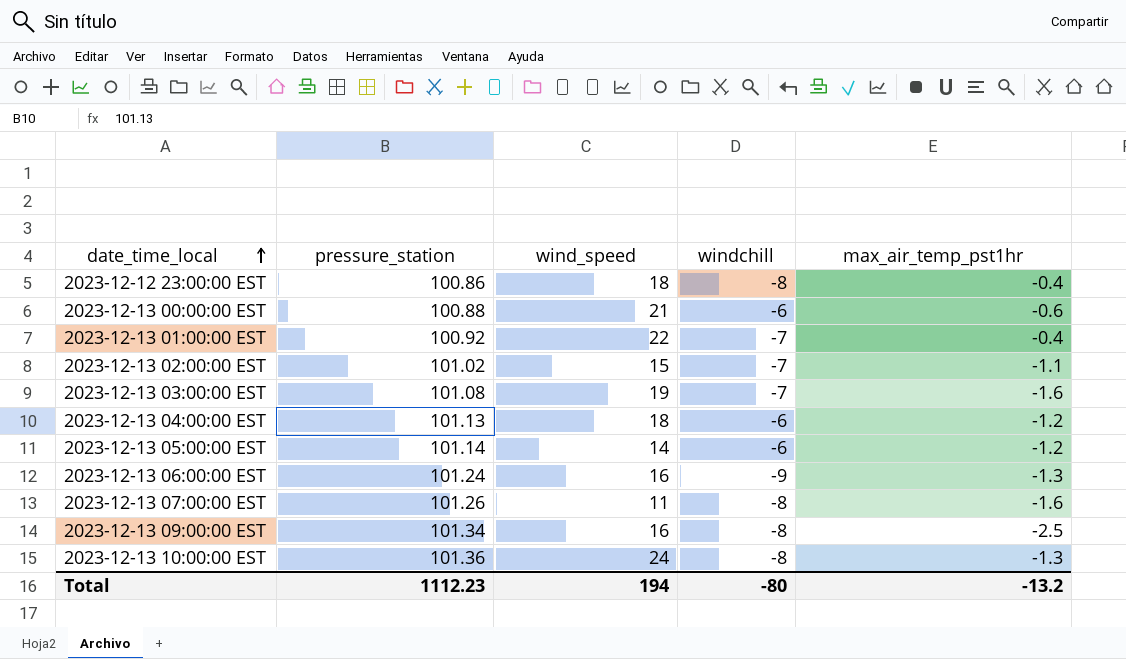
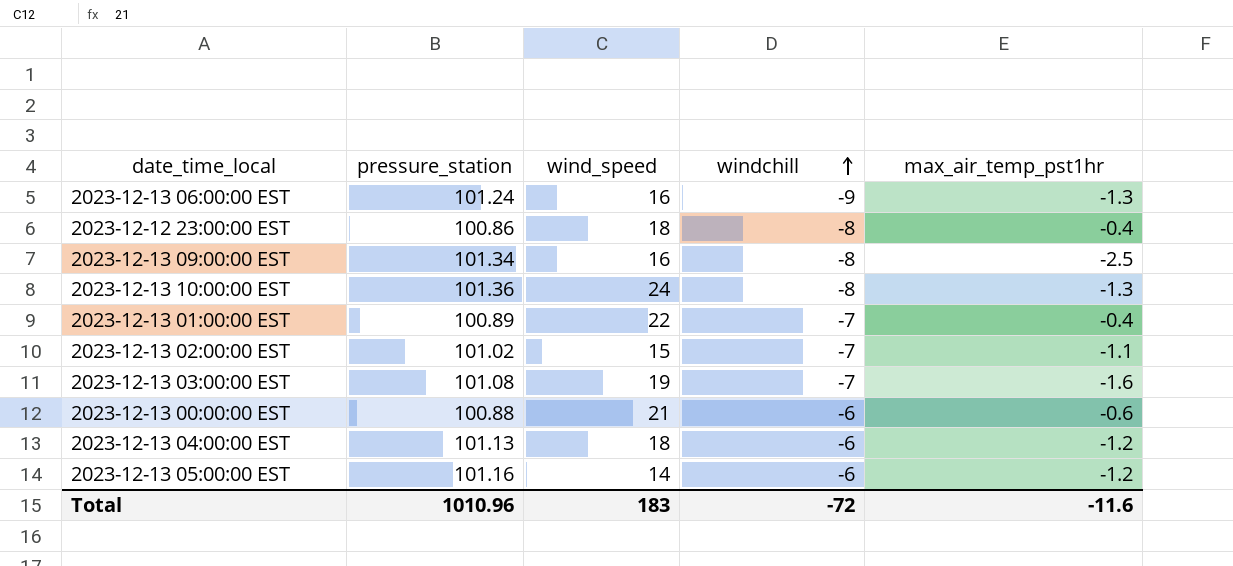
row order: date_time_local ascending -> windchill ascending
row 2023-12-13 07:00:00 EST: 101.26 | 11 | -8 | -1.6 -> none
2023-12-13 01:00:00 EST | pressure_station: 100.92 -> 100.89
2023-12-13 05:00:00 EST | pressure_station: 101.14 -> 101.16
Total | pressure_station: 1112.23 -> 1010.96
Total | wind_speed: 194 -> 183
Total | windchill: -80 -> -72
Total | max_air_temp_pst1hr: -13.2 -> -11.6

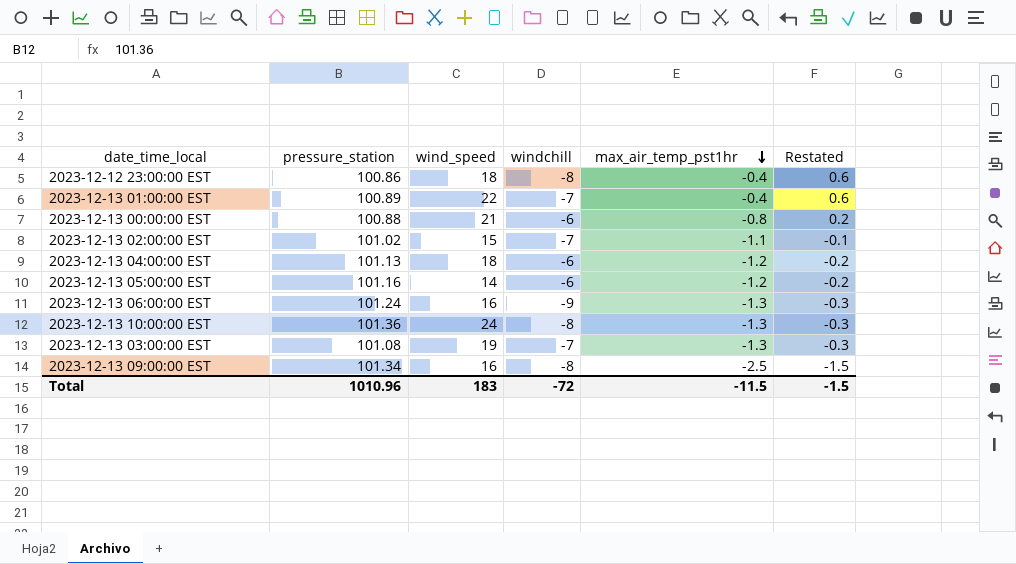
row order: windchill ascending -> max_air_temp_pst1hr descending
column Restated | formula: none -> [max_air_temp_pst1hr] + 1
2023-12-13 00:00:00 EST | max_air_temp_pst1hr: -0.6 -> -0.8
2023-12-13 03:00:00 EST | max_air_temp_pst1hr: -1.6 -> -1.3
Total | max_air_temp_pst1hr: -11.6 -> -11.5

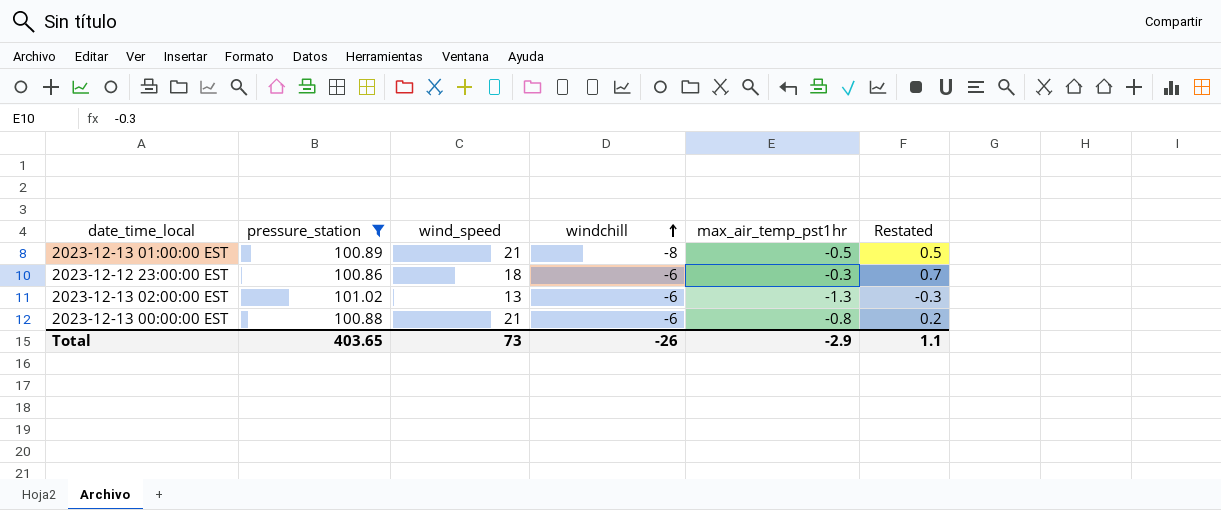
filter: none -> pressure_station <= 101.02
row order: max_air_temp_pst1hr descending -> windchill ascending
2023-12-13 01:00:00 EST | wind_speed: 22 -> 21
2023-12-13 01:00:00 EST | windchill: -7 -> -8
2023-12-13 01:00:00 EST | max_air_temp_pst1hr: -0.4 -> -0.5
2023-12-13 01:00:00 EST | Restated: 0.6 -> 0.5
2023-12-12 23:00:00 EST | windchill: -8 -> -6
2023-12-12 23:00:00 EST | max_air_temp_pst1hr: -0.4 -> -0.3
2023-12-12 23:00:00 EST | Restated: 0.6 -> 0.7
2023-12-13 02:00:00 EST | wind_speed: 15 -> 13
2023-12-13 02:00:00 EST | windchill: -7 -> -6
2023-12-13 02:00:00 EST | max_air_temp_pst1hr: -1.1 -> -1.3
2023-12-13 02:00:00 EST | Restated: -0.1 -> -0.3
Total | pressure_station: 1010.96 -> 403.65
Total | wind_speed: 183 -> 73
Total | windchill: -72 -> -26
Total | max_air_temp_pst1hr: -11.5 -> -2.9
Total | Restated: -1.5 -> 1.1

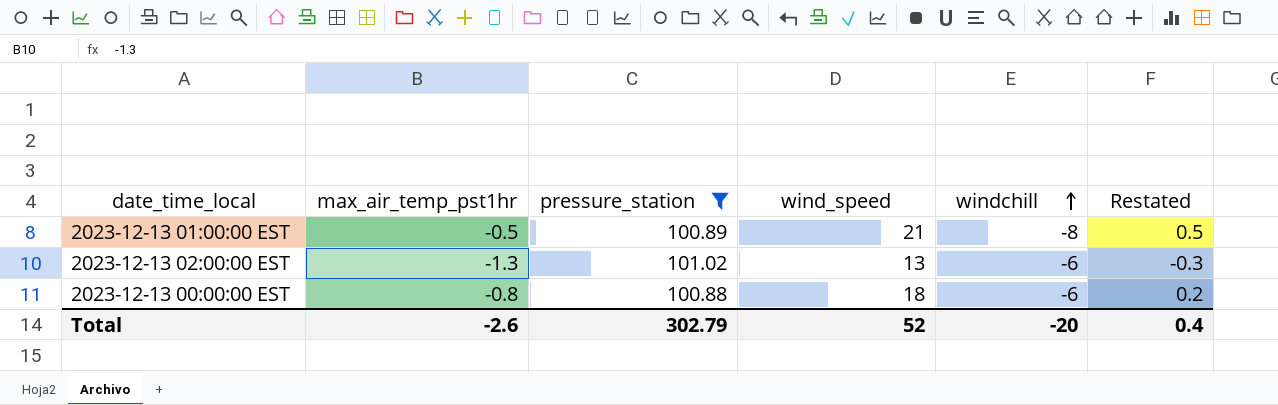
column max_air_temp_pst1hr | position: 5 -> 2
row 2023-12-12 23:00:00 EST: 100.86 | 18 | -6 | -0.3 | 0.7 -> none
2023-12-13 00:00:00 EST | wind_speed: 21 -> 18
Total | max_air_temp_pst1hr: -2.9 -> -2.6
Total | pressure_station: 403.65 -> 302.79
Total | wind_speed: 73 -> 52
Total | windchill: -26 -> -20
Total | Restated: 1.1 -> 0.4

